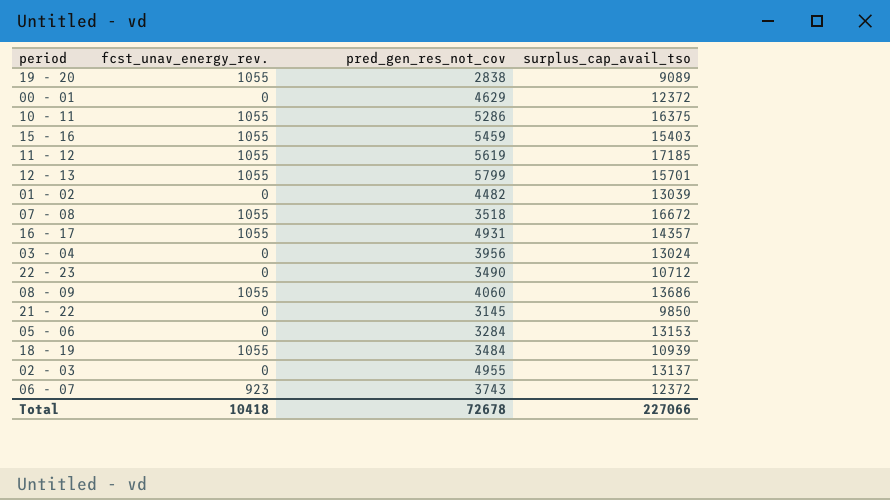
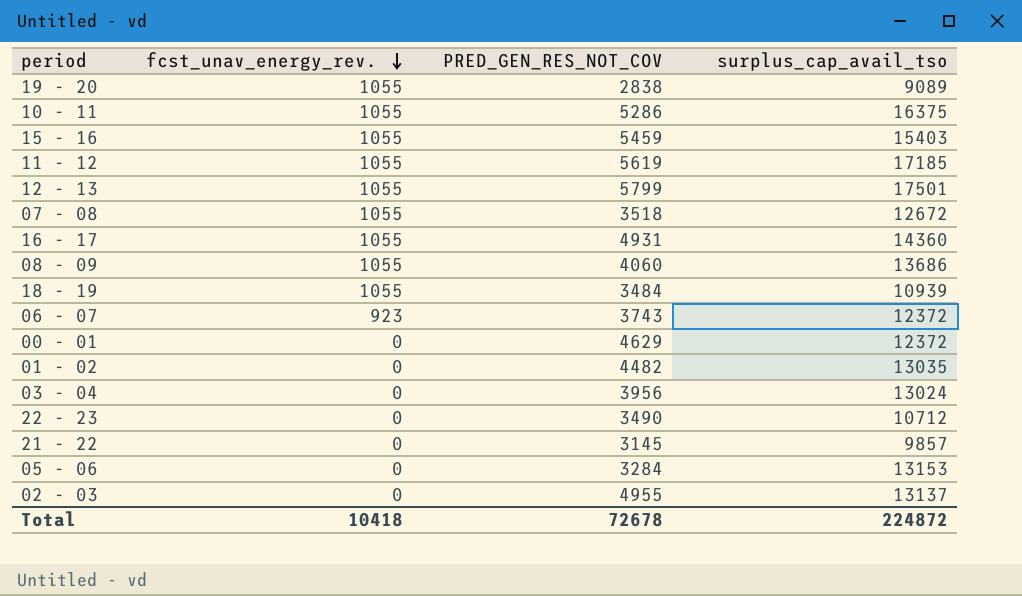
row order: none -> fcst_unav_energy_rev. descending
column name: pred_gen_res_not_cov -> PRED_GEN_RES_NOT_COV
12 - 13 | surplus_cap_avail_tso: 15701 -> 17501
07 - 08 | surplus_cap_avail_tso: 16672 -> 12672
16 - 17 | surplus_cap_avail_tso: 14357 -> 14360
01 - 02 | surplus_cap_avail_tso: 13039 -> 13035
21 - 22 | surplus_cap_avail_tso: 9850 -> 9857
Total | surplus_cap_avail_tso: 227066 -> 224872

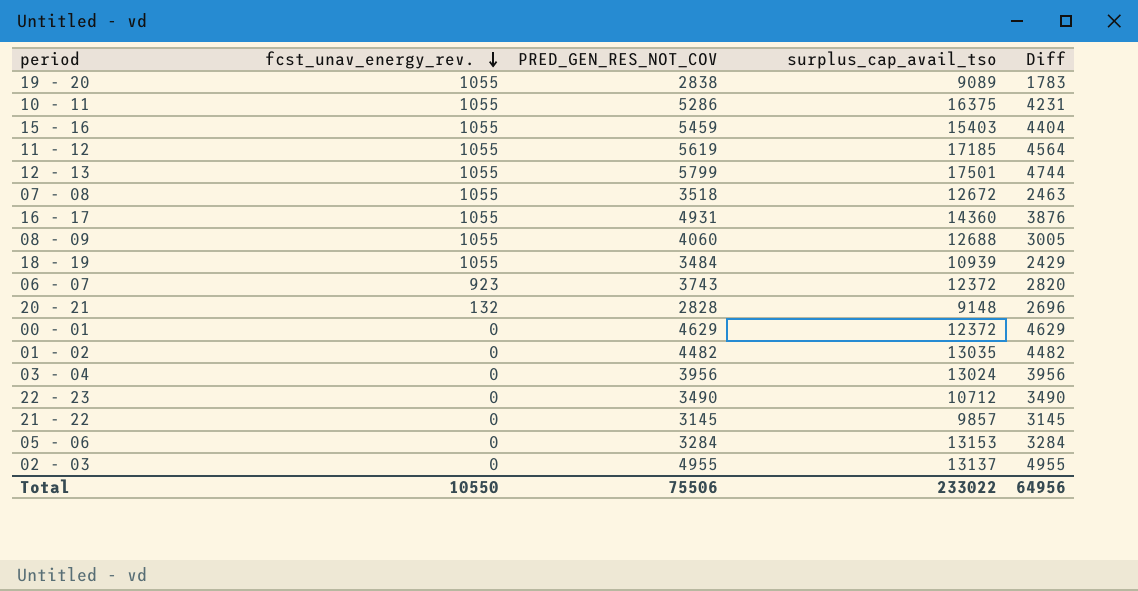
column Diff | formula: none -> [PRED_GEN_RES_NOT_COV] - [fcst_unav_energy_rev.]
08 - 09 | surplus_cap_avail_tso: 13686 -> 12688
row 20 - 21: none -> 132 | 2828 | 9148 | 2696
Total | fcst_unav_energy_rev.: 10418 -> 10550
Total | PRED_GEN_RES_NOT_COV: 72678 -> 75506
Total | surplus_cap_avail_tso: 224872 -> 233022

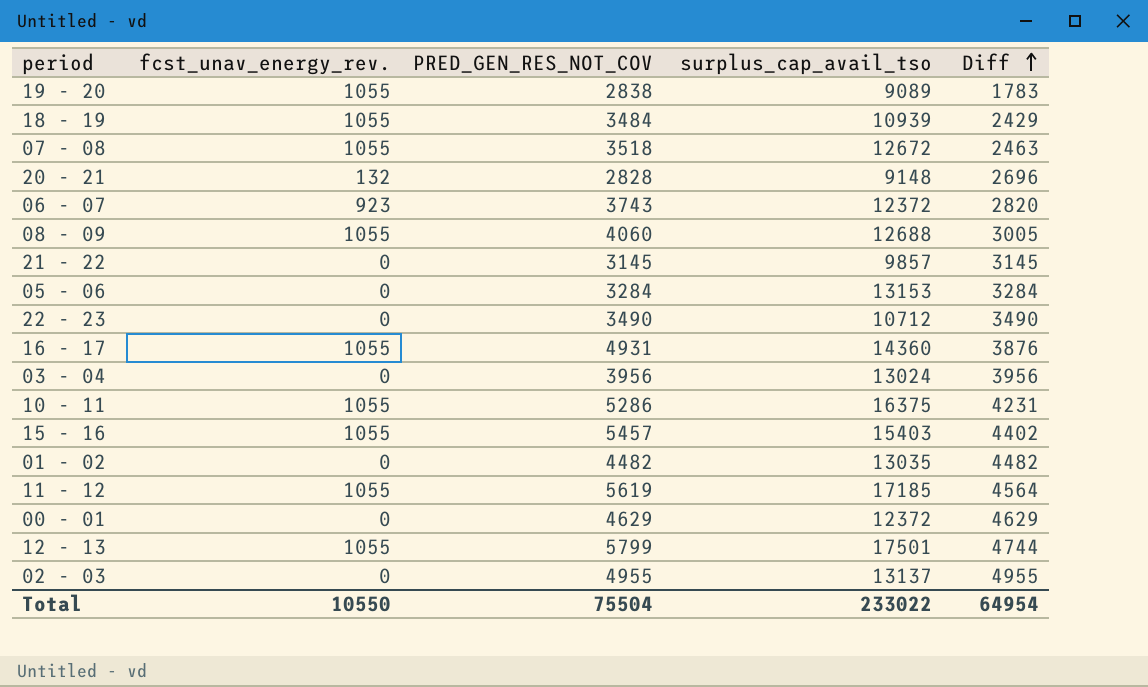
row order: fcst_unav_energy_rev. descending -> Diff ascending
15 - 16 | PRED_GEN_RES_NOT_COV: 5459 -> 5457
15 - 16 | Diff: 4404 -> 4402
Total | PRED_GEN_RES_NOT_COV: 75506 -> 75504
Total | Diff: 64956 -> 64954

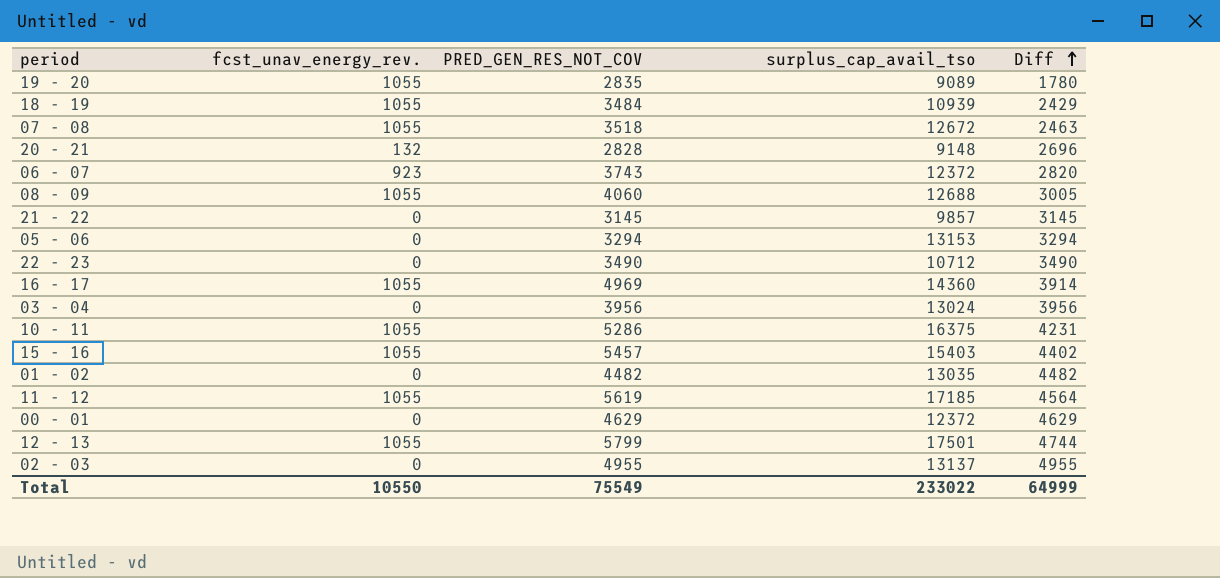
19 - 20 | PRED_GEN_RES_NOT_COV: 2838 -> 2835
19 - 20 | Diff: 1783 -> 1780
05 - 06 | PRED_GEN_RES_NOT_COV: 3284 -> 3294
05 - 06 | Diff: 3284 -> 3294
16 - 17 | PRED_GEN_RES_NOT_COV: 4931 -> 4969
16 - 17 | Diff: 3876 -> 3914
Total | PRED_GEN_RES_NOT_COV: 75504 -> 75549
Total | Diff: 64954 -> 64999

